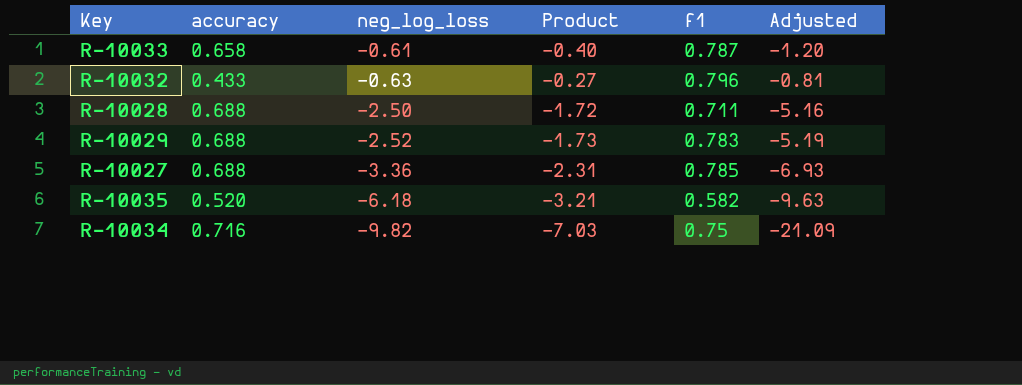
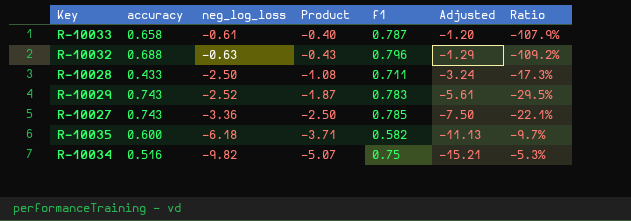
column Ratio | formula: none -> [accuracy] / [neg_log_loss]
R-10032 | accuracy: 0.433 -> 0.688
R-10032 | Product: -0.27 -> -0.43
R-10032 | Adjusted: -0.81 -> -1.29
R-10028 | accuracy: 0.688 -> 0.433
R-10028 | Product: -1.72 -> -1.08
R-10028 | Adjusted: -5.16 -> -3.24
R-10029 | accuracy: 0.688 -> 0.743
R-10029 | Product: -1.73 -> -1.87
R-10029 | Adjusted: -5.19 -> -5.61
R-10027 | accuracy: 0.688 -> 0.743
R-10027 | Product: -2.31 -> -2.50
R-10027 | Adjusted: -6.93 -> -7.50
R-10035 | accuracy: 0.520 -> 0.600
R-10035 | Product: -3.21 -> -3.71
R-10035 | Adjusted: -9.63 -> -11.13
R-10034 | accuracy: 0.716 -> 0.516
R-10034 | Product: -7.03 -> -5.07
R-10034 | Adjusted: -21.09 -> -15.21

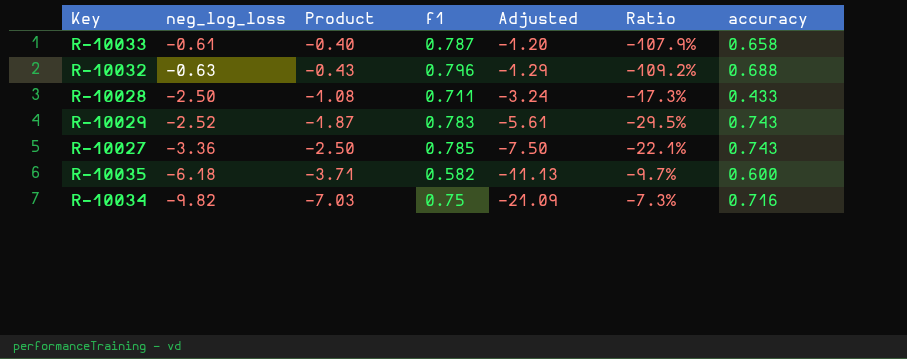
column accuracy | position: 2 -> 7
R-10034 | Product: -5.07 -> -7.03
R-10034 | Adjusted: -15.21 -> -21.09
R-10034 | Ratio: -5.3% -> -7.3%
R-10034 | accuracy: 0.516 -> 0.716

